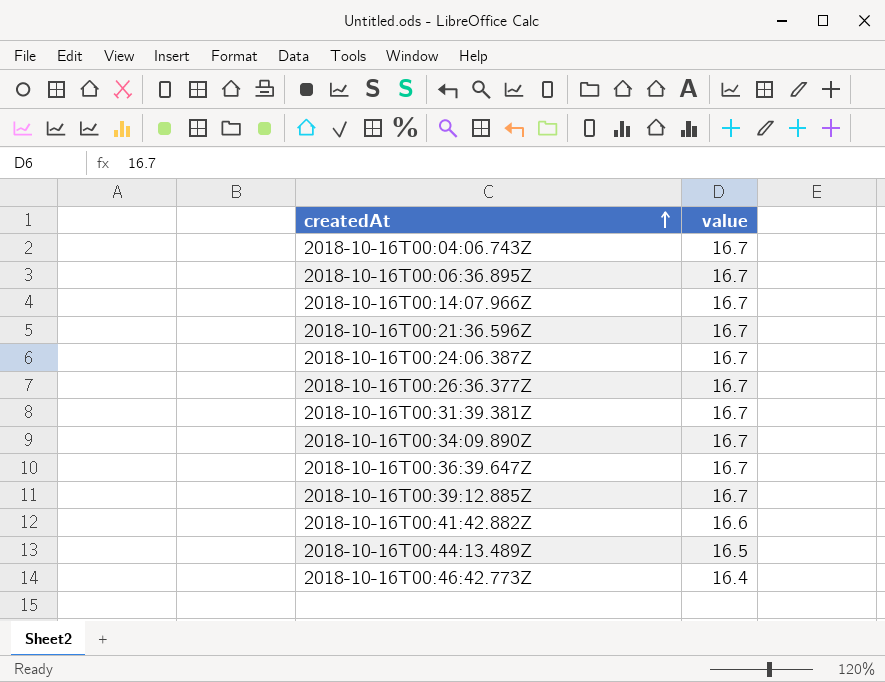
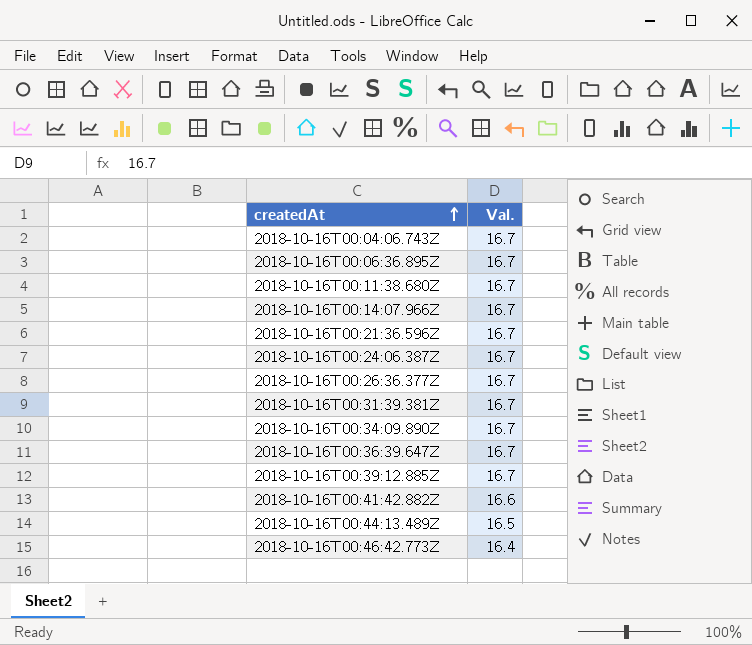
column name: value -> Val.
row 2018-10-16T00:11:38.680Z: none -> 16.7

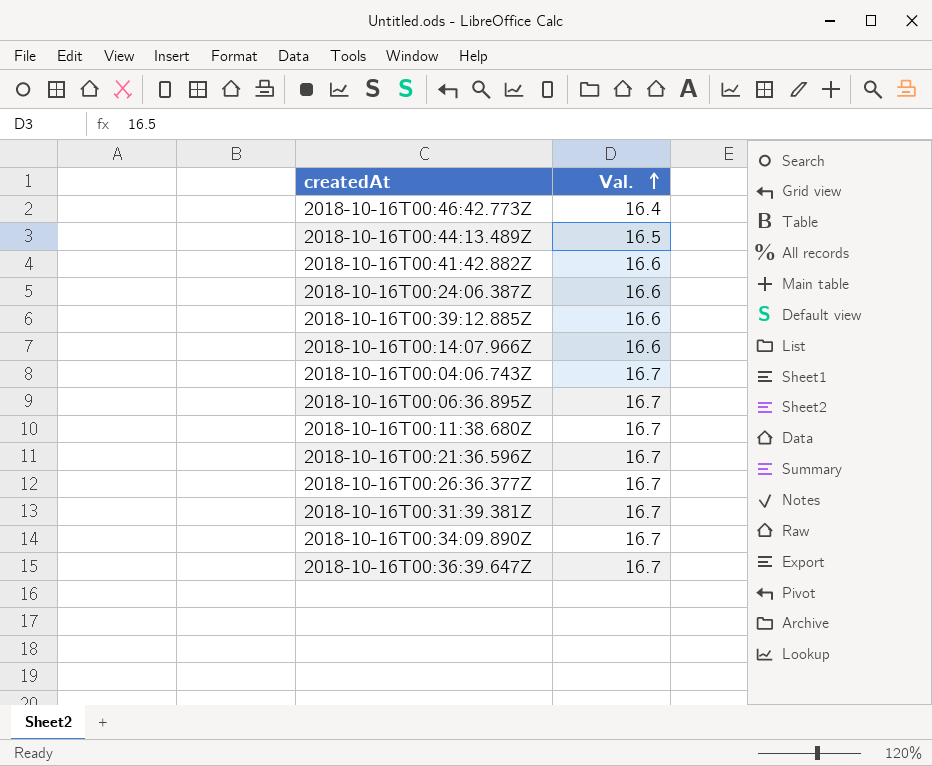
row order: createdAt ascending -> Val. ascending
2018-10-16T00:24:06.387Z | Val.: 16.7 -> 16.6
2018-10-16T00:39:12.885Z | Val.: 16.7 -> 16.6
2018-10-16T00:14:07.966Z | Val.: 16.7 -> 16.6

